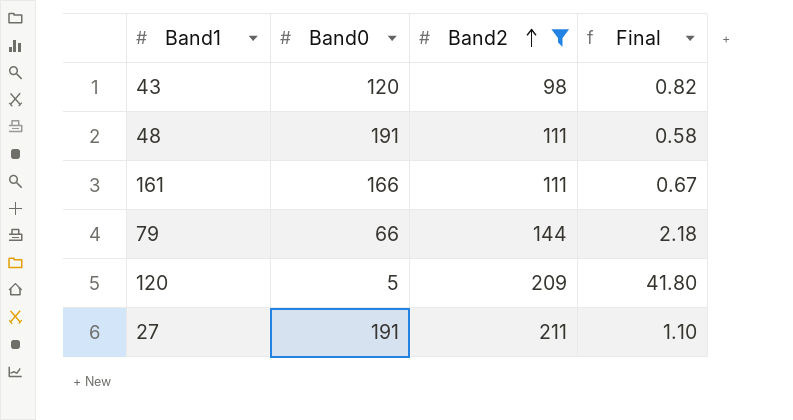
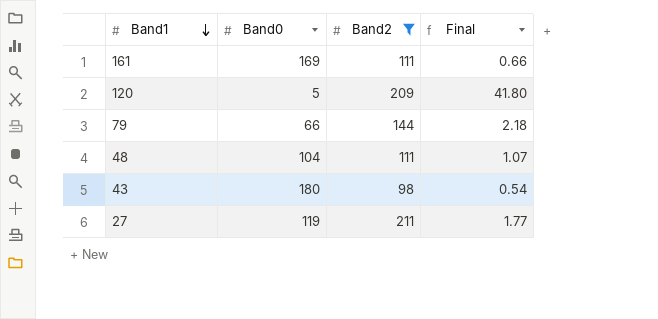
row order: Band2 ascending -> Band1 descending
161 | Band0: 166 -> 169
161 | Final: 0.67 -> 0.66
48 | Band0: 191 -> 104
48 | Final: 0.58 -> 1.07
43 | Band0: 120 -> 180
43 | Final: 0.82 -> 0.54
27 | Band0: 191 -> 119
27 | Final: 1.10 -> 1.77

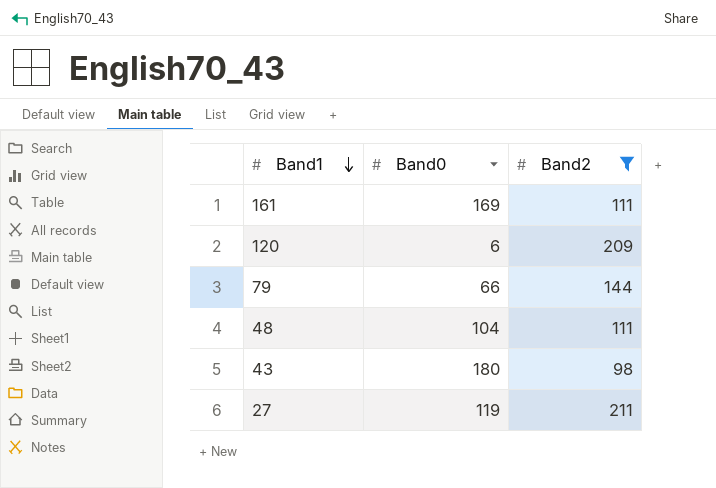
column Final | formula: [Band2] / [Band0] -> none
120 | Band0: 5 -> 6

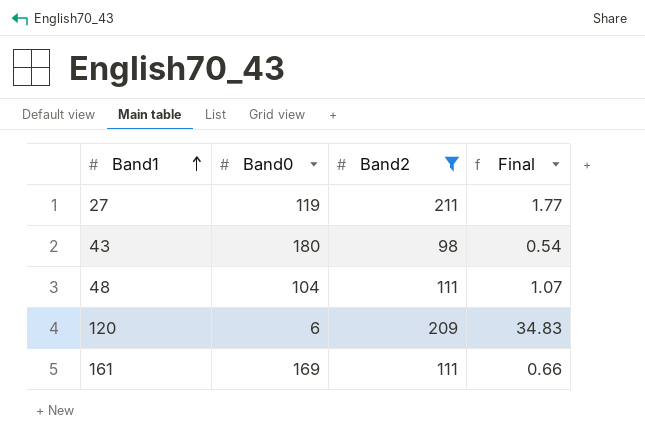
row order: Band1 descending -> Band1 ascending
column Final | formula: none -> [Band2] / [Band0]
row 79: 66 | 144 -> none

